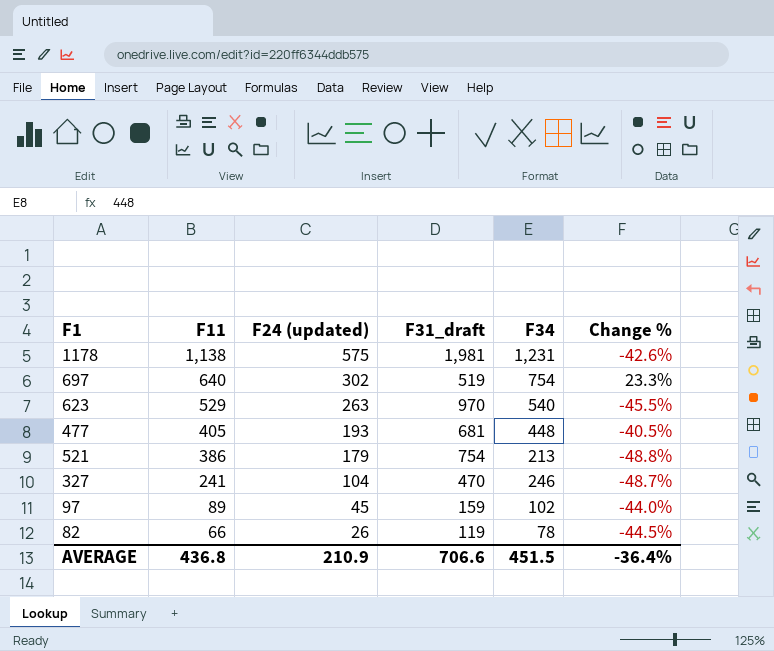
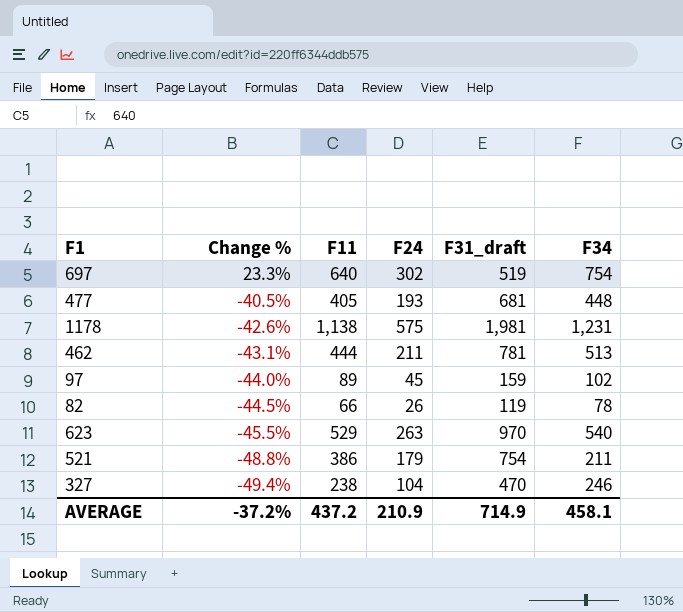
row order: F11 descending -> Change % descending
column Change % | position: 6 -> 2
column name: F24 (updated) -> F24
row 462: none -> -43.1% | 444 | 211 | 781 | 513
521 | F34: 213 -> 211
327 | Change %: -48.7% -> -49.4%
327 | F11: 241 -> 238
AVERAGE | Change %: -36.4% -> -37.2%
AVERAGE | F11: 436.8 -> 437.2
AVERAGE | F31_draft: 706.6 -> 714.9
AVERAGE | F34: 451.5 -> 458.1

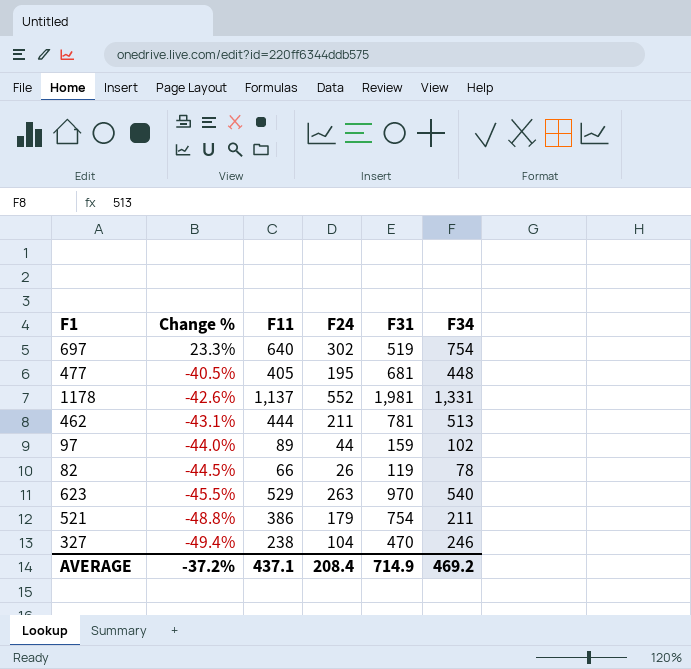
column name: F31_draft -> F31
477 | F24: 193 -> 195
1178 | F11: 1,138 -> 1,137
1178 | F24: 575 -> 552
1178 | F34: 1,231 -> 1,331
97 | F24: 45 -> 44
AVERAGE | F11: 437.2 -> 437.1
AVERAGE | F24: 210.9 -> 208.4
AVERAGE | F34: 458.1 -> 469.2

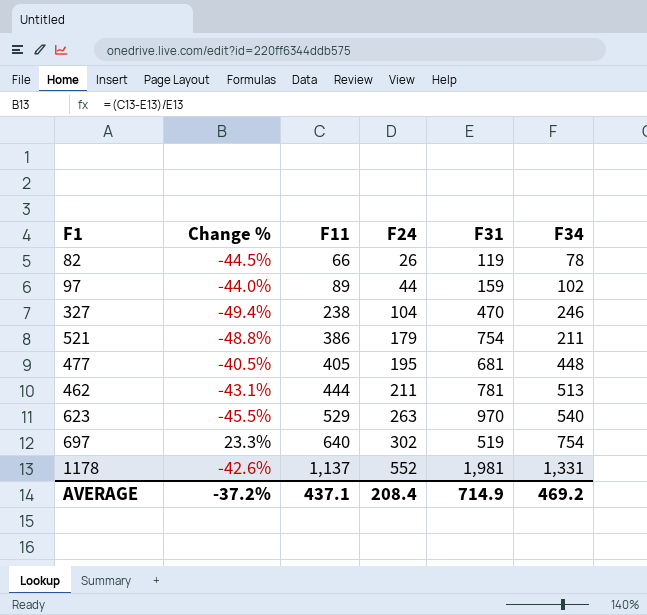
row order: Change % descending -> F11 ascending

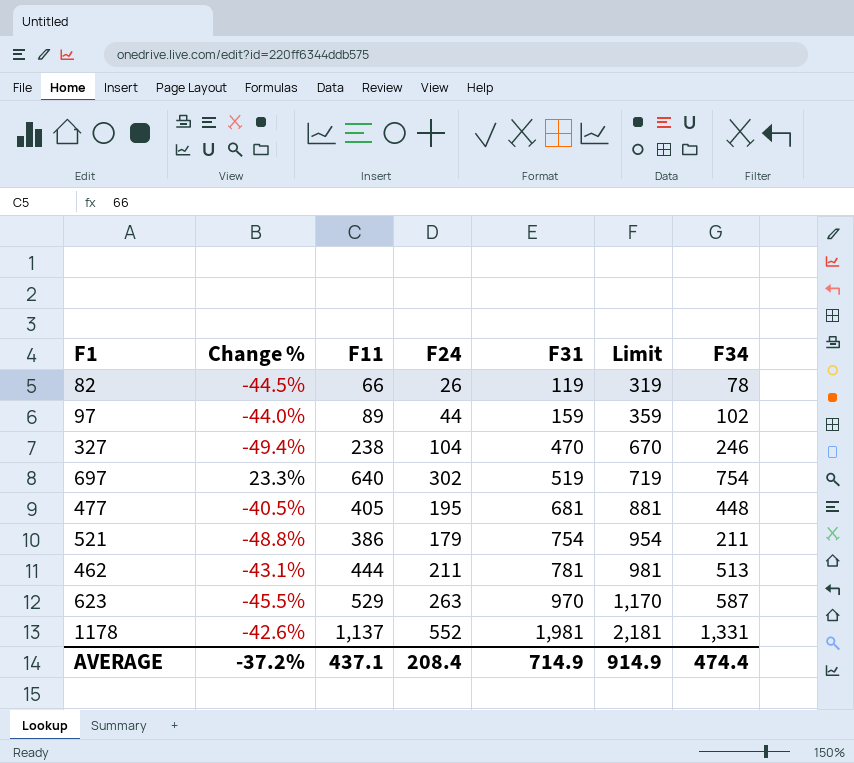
row order: F11 ascending -> F31 ascending
column Limit | formula: none -> [F31] + 200
623 | F34: 540 -> 587
AVERAGE | F34: 469.2 -> 474.4

